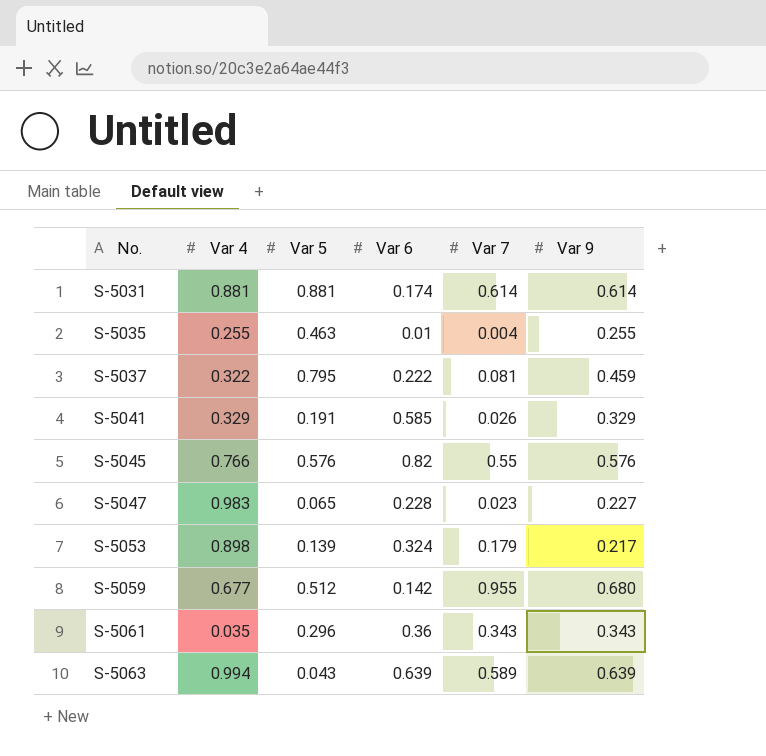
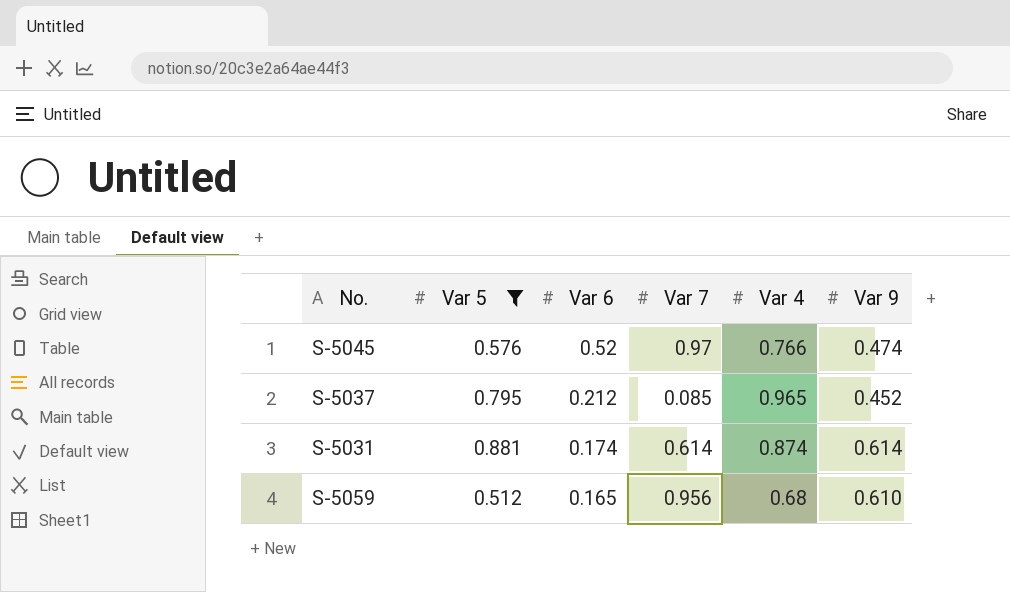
filter: none -> Var 5 >= 0.512
row order: No. ascending -> Var 6 descending
column Var 4 | position: 2 -> 5
S-5045 | Var 6: 0.82 -> 0.52
S-5045 | Var 7: 0.55 -> 0.97
S-5045 | Var 9: 0.576 -> 0.474
S-5037 | Var 6: 0.222 -> 0.212
S-5037 | Var 7: 0.081 -> 0.085
S-5037 | Var 4: 0.322 -> 0.965
S-5037 | Var 9: 0.459 -> 0.452
S-5031 | Var 4: 0.881 -> 0.874
S-5059 | Var 6: 0.142 -> 0.165
S-5059 | Var 7: 0.955 -> 0.956
S-5059 | Var 4: 0.677 -> 0.68
S-5059 | Var 9: 0.680 -> 0.610

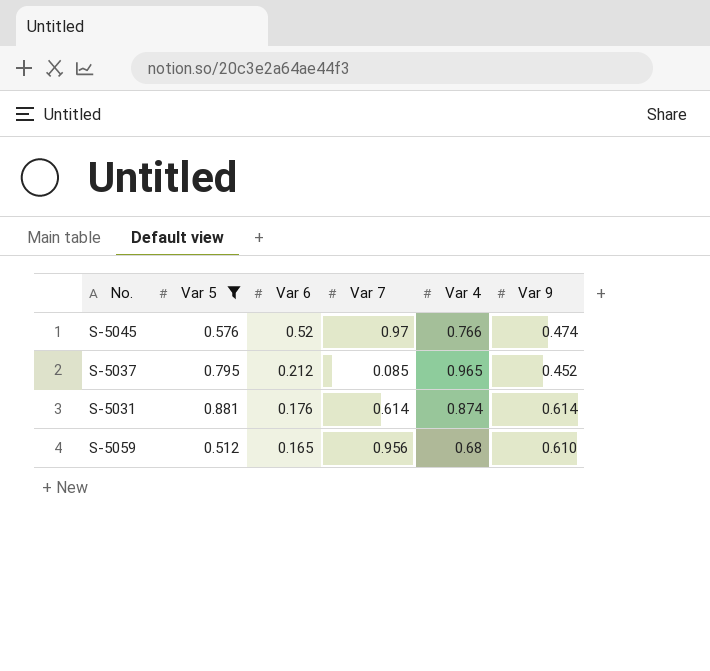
S-5031 | Var 6: 0.174 -> 0.176

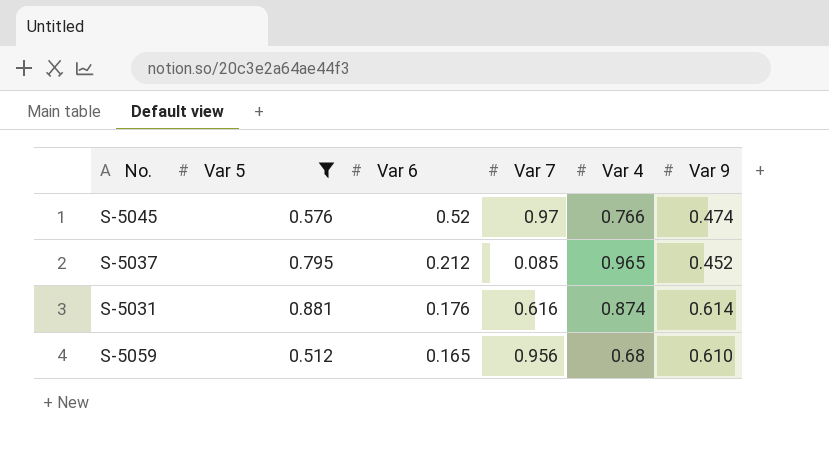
S-5031 | Var 7: 0.614 -> 0.616

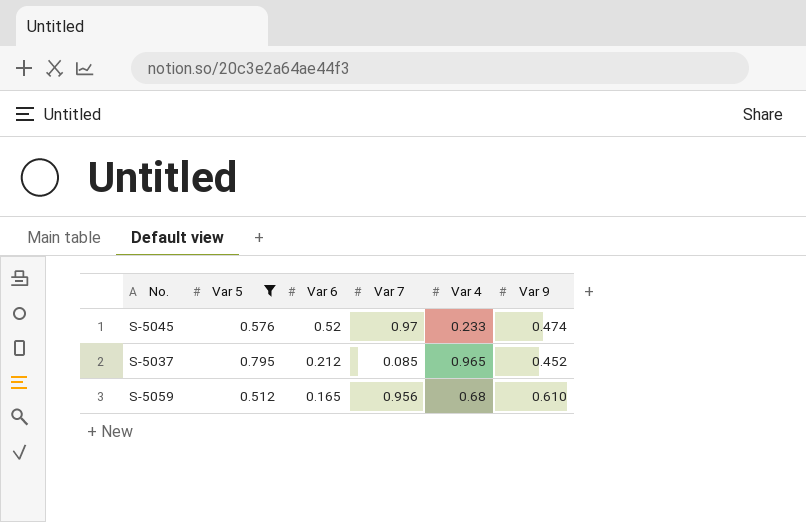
row S-5031: 0.881 | 0.176 | 0.616 | 0.874 | 0.614 -> none
S-5045 | Var 4: 0.766 -> 0.233

